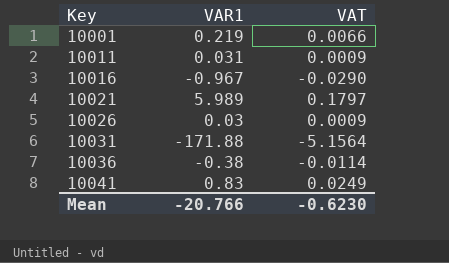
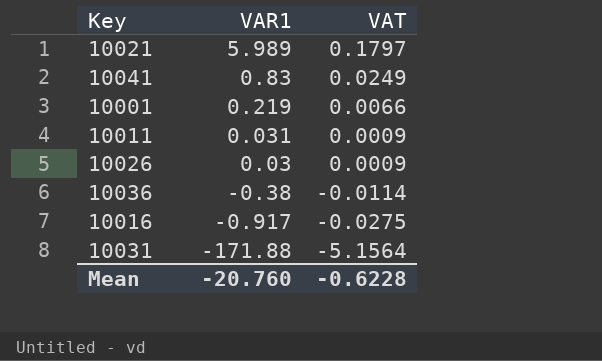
row order: Key ascending -> VAR1 descending
10016 | VAR1: -0.967 -> -0.917
10016 | VAT: -0.0290 -> -0.0275
Mean | VAR1: -20.766 -> -20.760
Mean | VAT: -0.6230 -> -0.6228

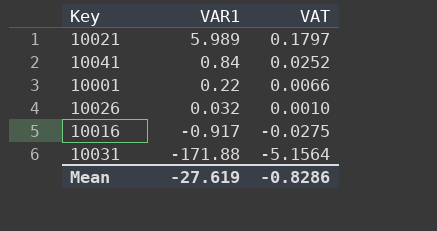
row 10011: 0.031 | 0.0009 -> none
row 10036: -0.38 | -0.0114 -> none
10041 | VAR1: 0.83 -> 0.84
10041 | VAT: 0.0249 -> 0.0252
10001 | VAR1: 0.219 -> 0.22
10026 | VAR1: 0.03 -> 0.032
10026 | VAT: 0.0009 -> 0.0010
Mean | VAR1: -20.760 -> -27.619
Mean | VAT: -0.6228 -> -0.8286

